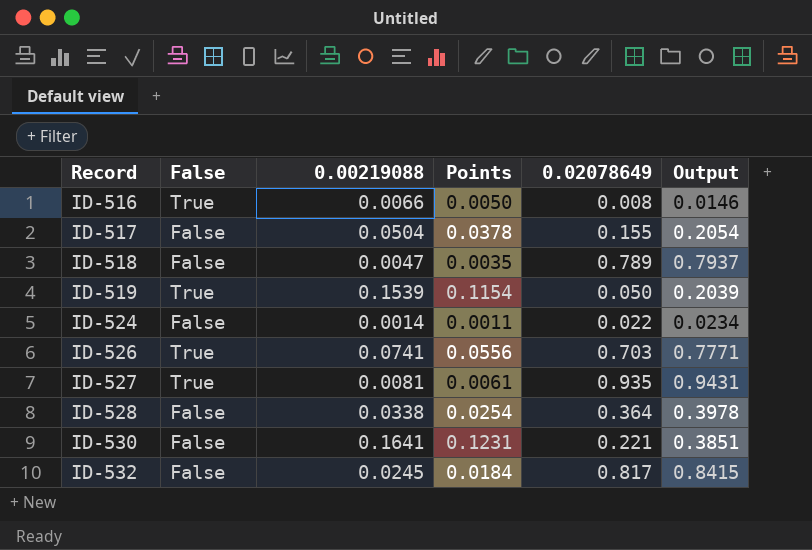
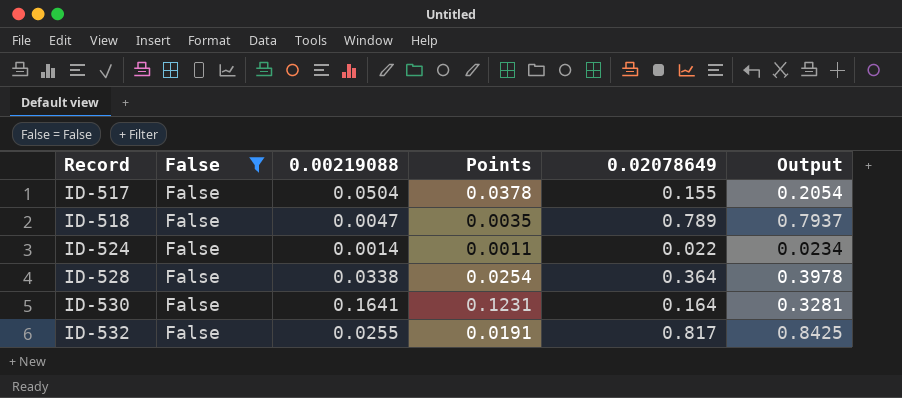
filter: none -> False = False
ID-530 | 0.02078649: 0.221 -> 0.164
ID-530 | Output: 0.3851 -> 0.3281
ID-532 | 0.00219088: 0.0245 -> 0.0255
ID-532 | Points: 0.0184 -> 0.0191
ID-532 | Output: 0.8415 -> 0.8425

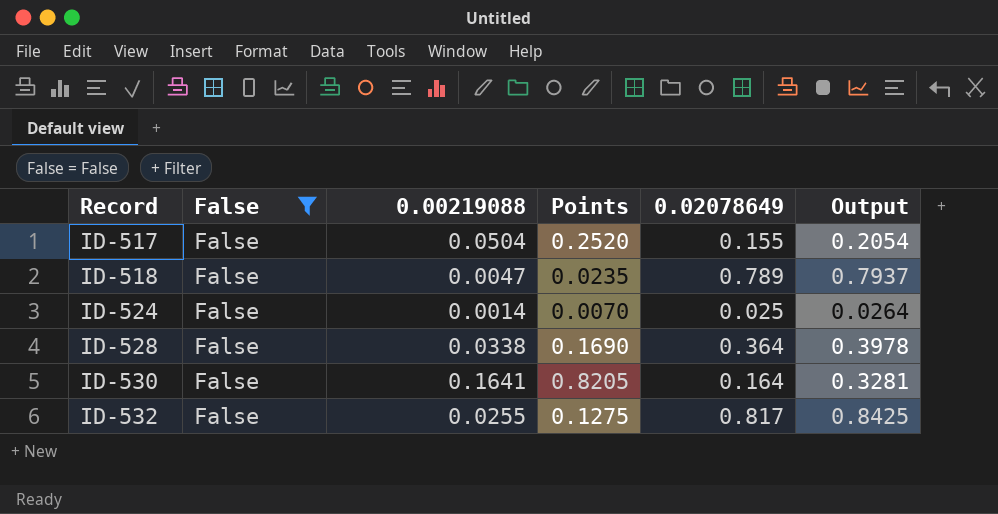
column Points | formula: [0.00219088] * 0.75 -> [0.00219088] * 5
ID-524 | 0.02078649: 0.022 -> 0.025
ID-524 | Output: 0.0234 -> 0.0264

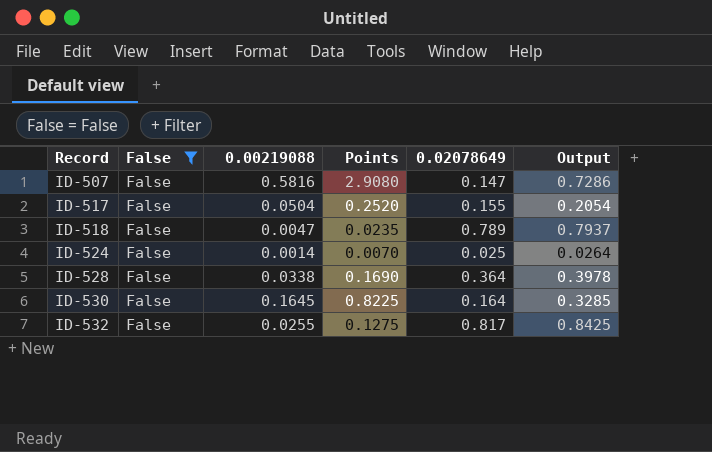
row ID-507: none -> False | 0.5816 | 2.9080 | 0.147 | 0.7286
ID-530 | 0.00219088: 0.1641 -> 0.1645
ID-530 | Points: 0.8205 -> 0.8225
ID-530 | Output: 0.3281 -> 0.3285

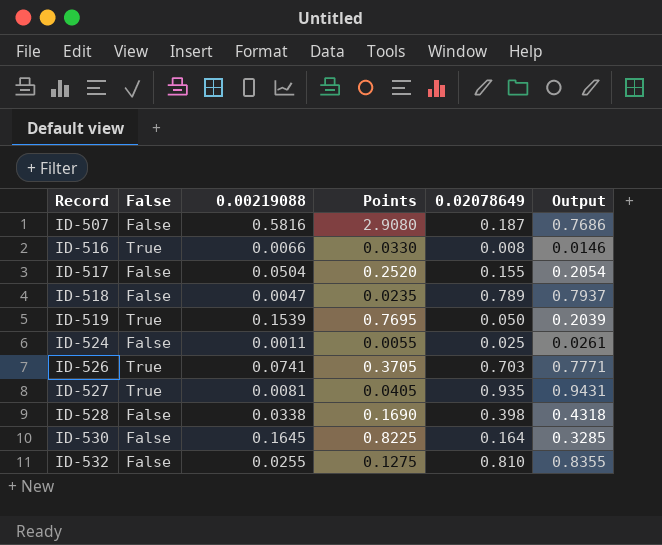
filter: False = False -> none
ID-507 | 0.02078649: 0.147 -> 0.187
ID-507 | Output: 0.7286 -> 0.7686
ID-524 | 0.00219088: 0.0014 -> 0.0011
ID-524 | Points: 0.0070 -> 0.0055
ID-524 | Output: 0.0264 -> 0.0261
ID-528 | 0.02078649: 0.364 -> 0.398
ID-528 | Output: 0.3978 -> 0.4318
ID-532 | 0.02078649: 0.817 -> 0.810
ID-532 | Output: 0.8425 -> 0.8355

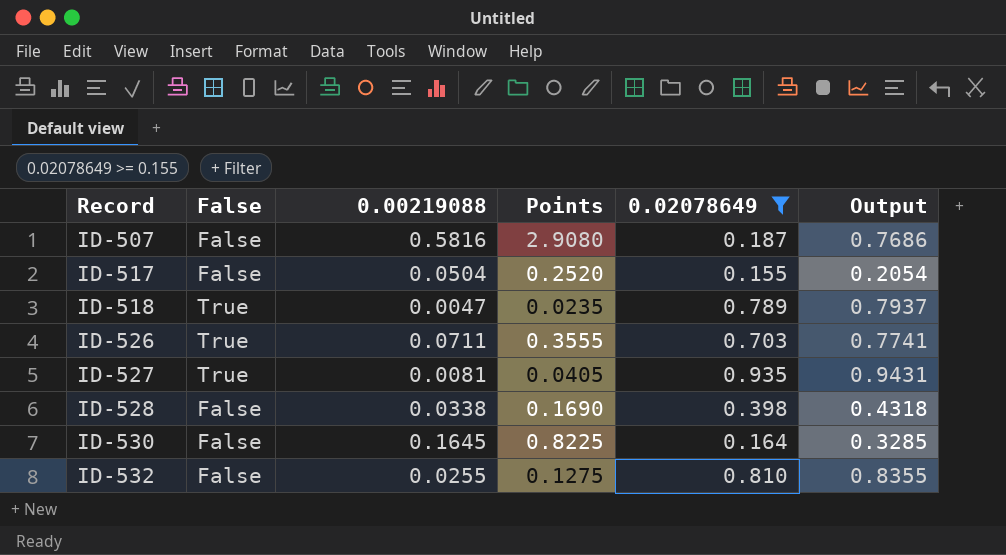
filter: none -> 0.02078649 >= 0.155
ID-518 | False: False -> True
ID-526 | 0.00219088: 0.0741 -> 0.0711
ID-526 | Points: 0.3705 -> 0.3555
ID-526 | Output: 0.7771 -> 0.7741

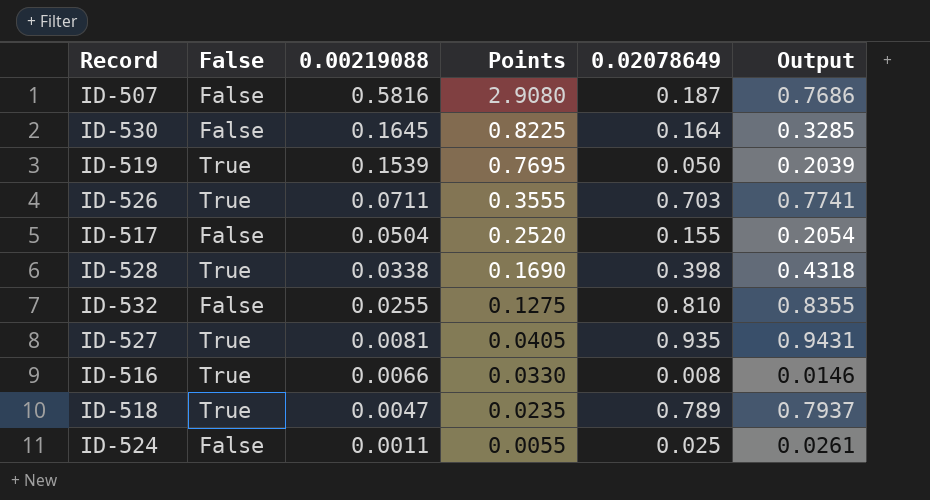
filter: 0.02078649 >= 0.155 -> none
row order: Record ascending -> 0.00219088 descending
ID-528 | False: False -> True

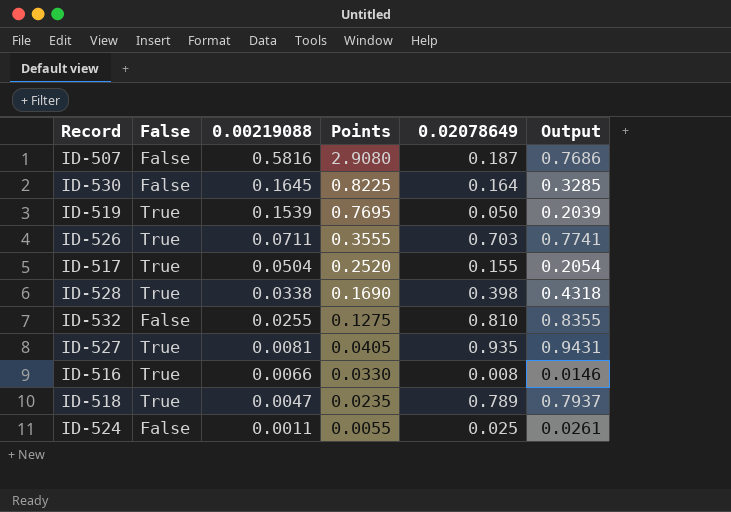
ID-517 | False: False -> True

